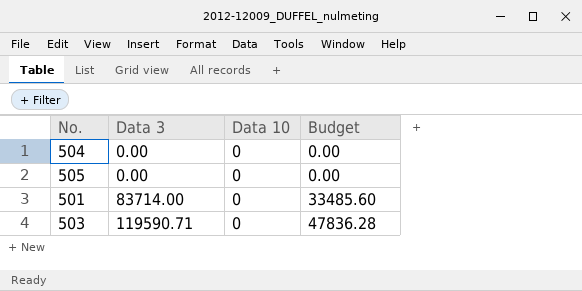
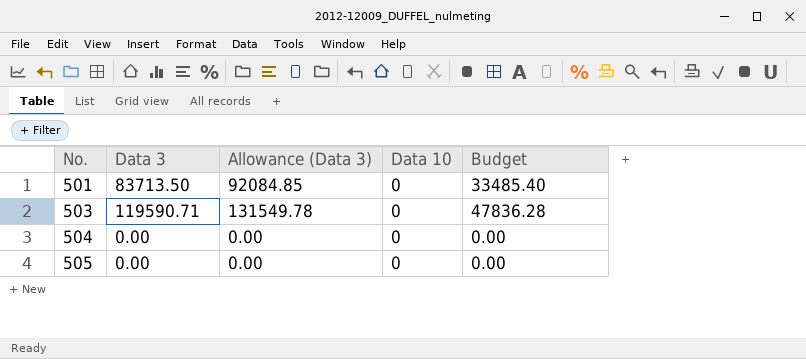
row order: Data 3 ascending -> No. ascending
column Allowance (Data 3) | formula: none -> [Data 3] * 1.1
501 | Data 3: 83714.00 -> 83713.50
501 | Budget: 33485.60 -> 33485.40

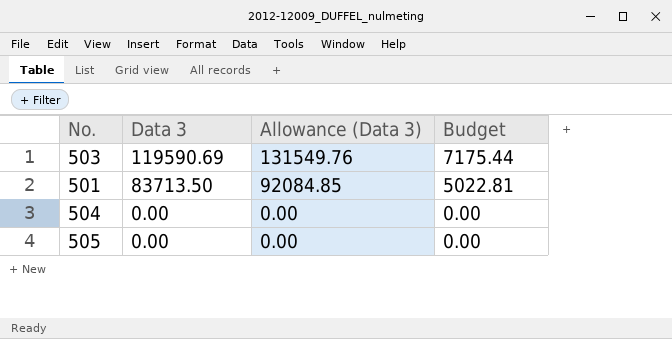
row order: No. ascending -> Data 3 descending
column Data 10 | position: 4 -> none
column Budget | formula: [Data 3] * 0.4 -> [Data 3] * 0.06
503 | Data 3: 119590.71 -> 119590.69
503 | Allowance (Data 3): 131549.78 -> 131549.76

